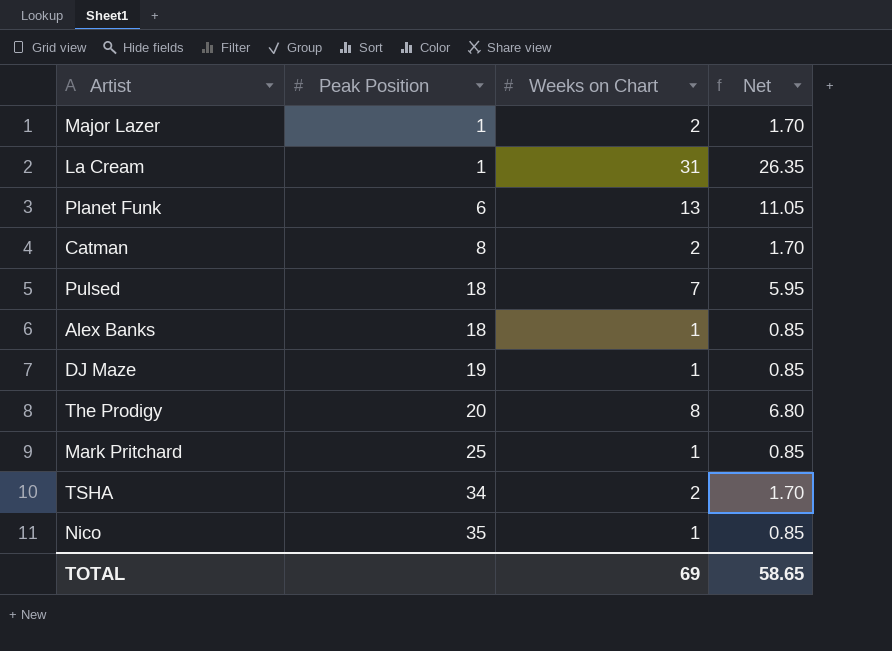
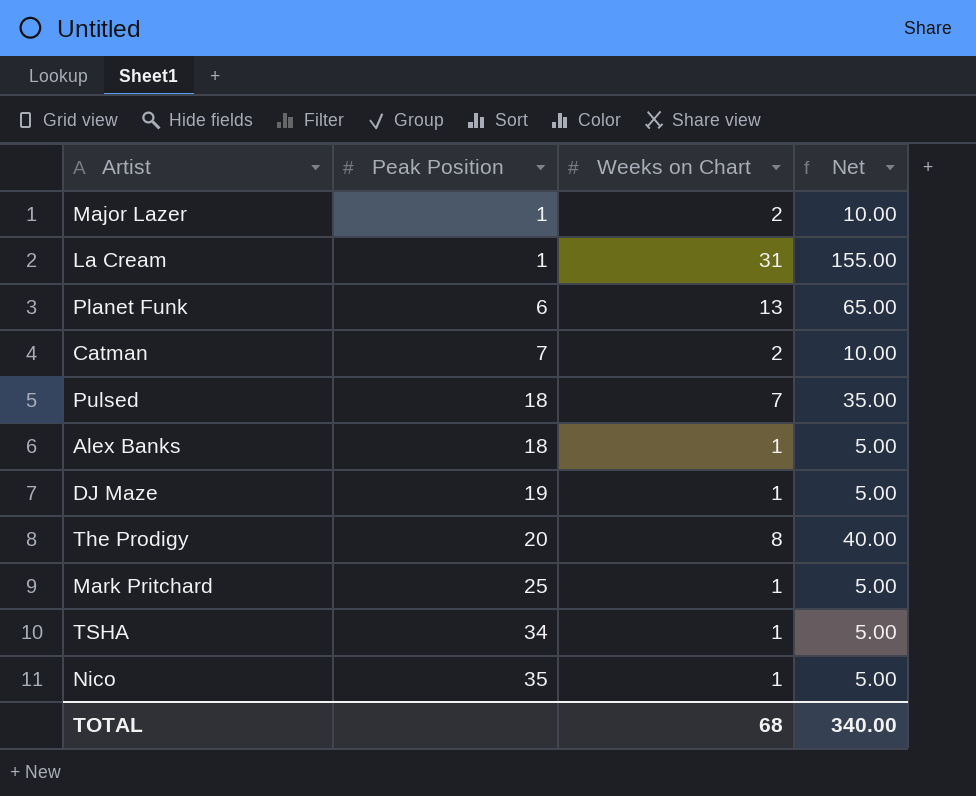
column Net | formula: [Weeks on Chart] * 0.85 -> [Weeks on Chart] * 5
Catman | Peak Position: 8 -> 7
TSHA | Weeks on Chart: 2 -> 1
TOTAL | Weeks on Chart: 69 -> 68
TOTAL | Net: 58.65 -> 340.00

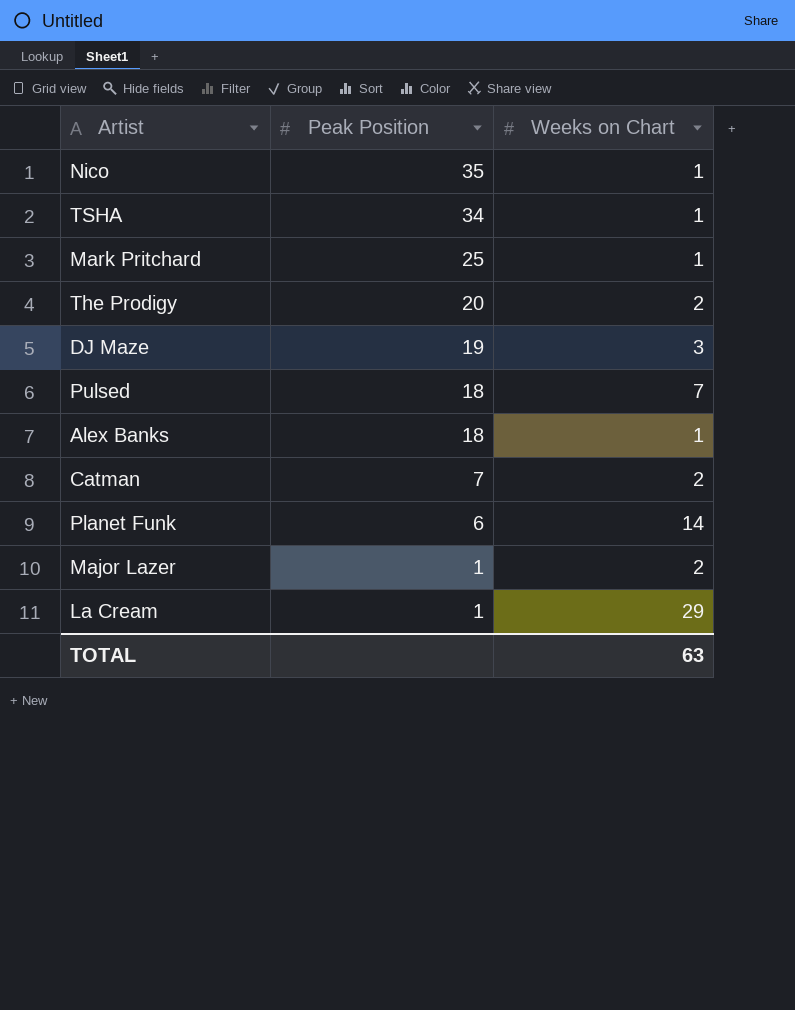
row order: Peak Position ascending -> Peak Position descending
column Net | formula: [Weeks on Chart] * 5 -> none
The Prodigy | Weeks on Chart: 8 -> 2
DJ Maze | Weeks on Chart: 1 -> 3
Planet Funk | Weeks on Chart: 13 -> 14
La Cream | Weeks on Chart: 31 -> 29
TOTAL | Weeks on Chart: 68 -> 63

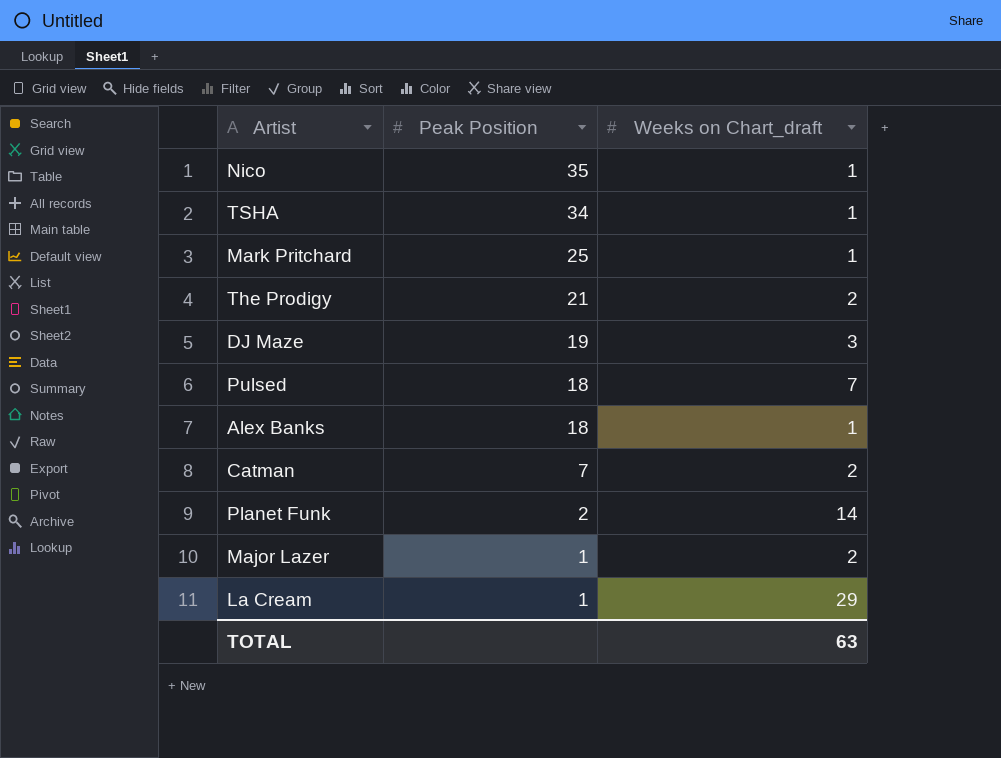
column name: Weeks on Chart -> Weeks on Chart_draft
The Prodigy | Peak Position: 20 -> 21
Planet Funk | Peak Position: 6 -> 2

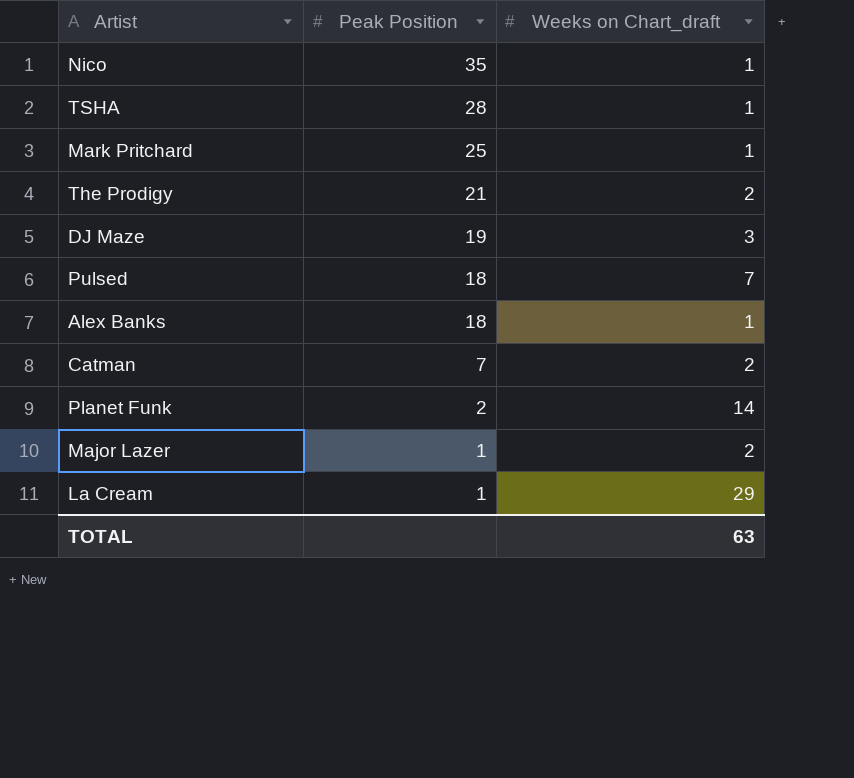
TSHA | Peak Position: 34 -> 28

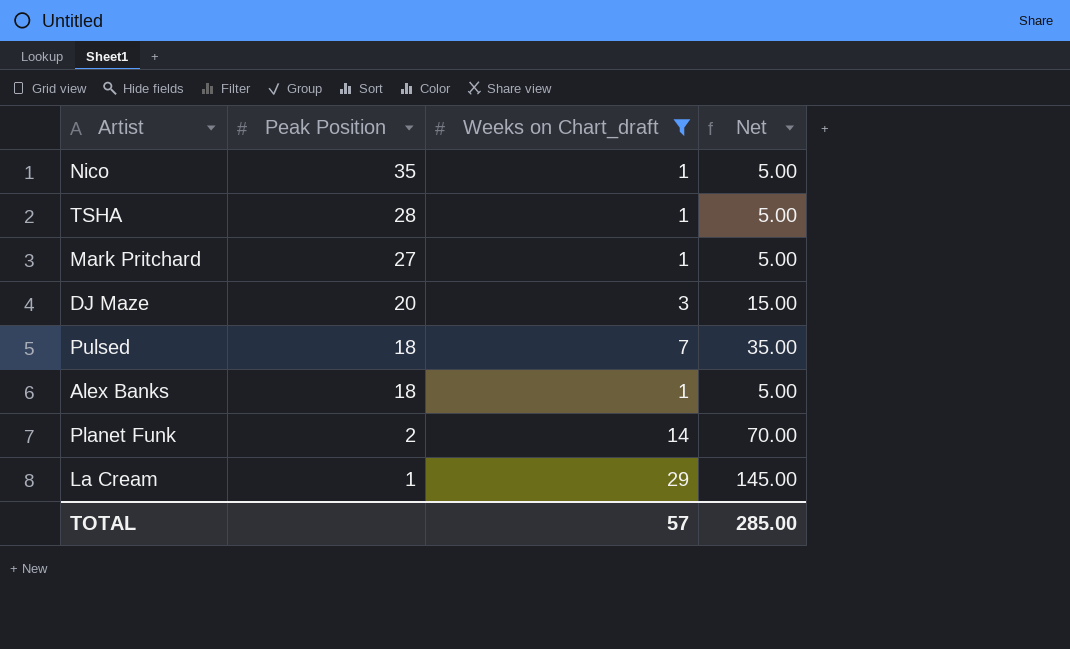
filter: none -> Weeks on Chart_draft != 2
column Net | formula: none -> [Weeks on Chart_draft] * 5
Mark Pritchard | Peak Position: 25 -> 27
DJ Maze | Peak Position: 19 -> 20
TOTAL | Weeks on Chart_draft: 63 -> 57

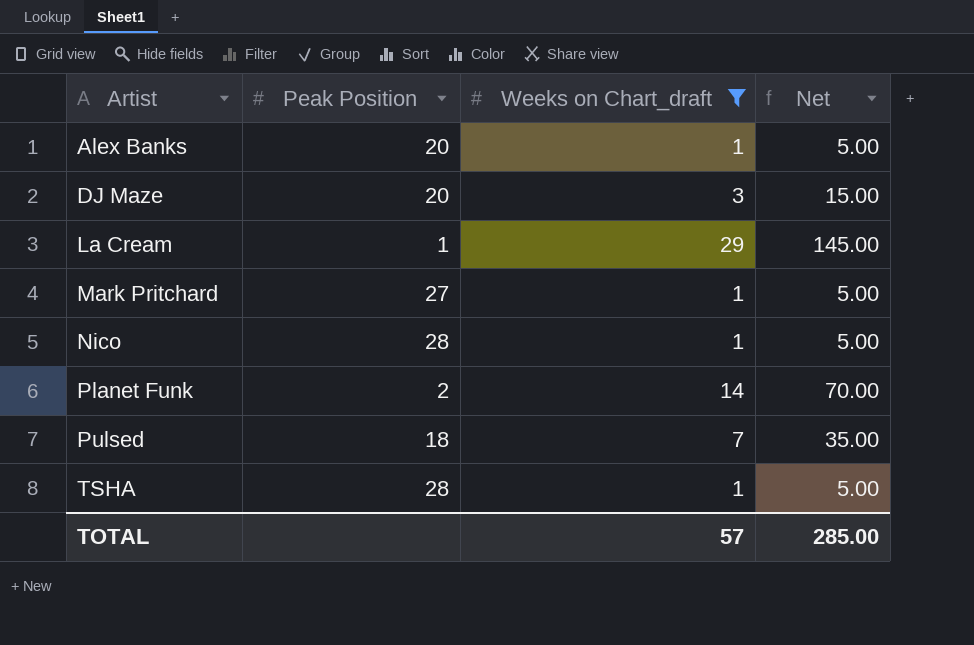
row order: Peak Position descending -> Artist ascending
Alex Banks | Peak Position: 18 -> 20
Nico | Peak Position: 35 -> 28

